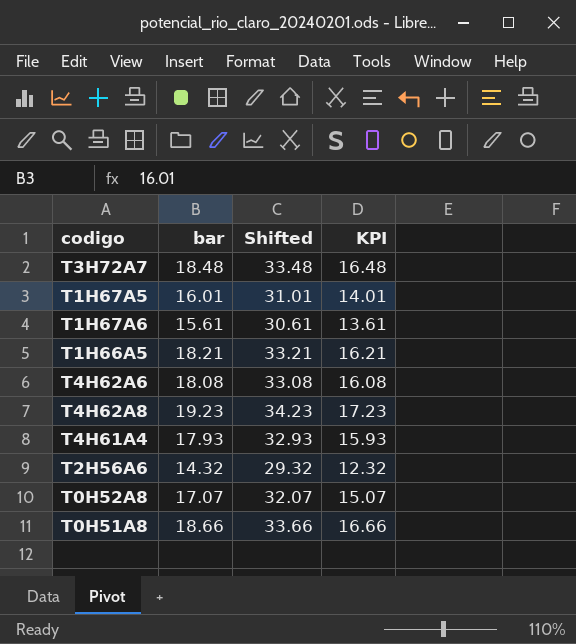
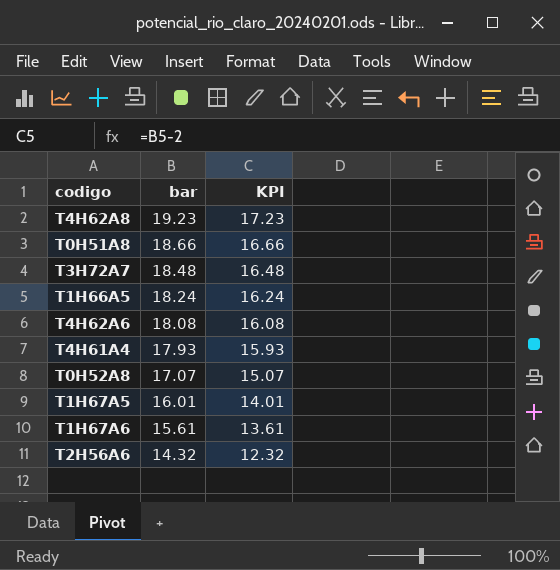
row order: none -> bar descending
column Shifted | formula: [bar] + 15 -> none
T1H66A5 | bar: 18.21 -> 18.24
T1H66A5 | KPI: 16.21 -> 16.24

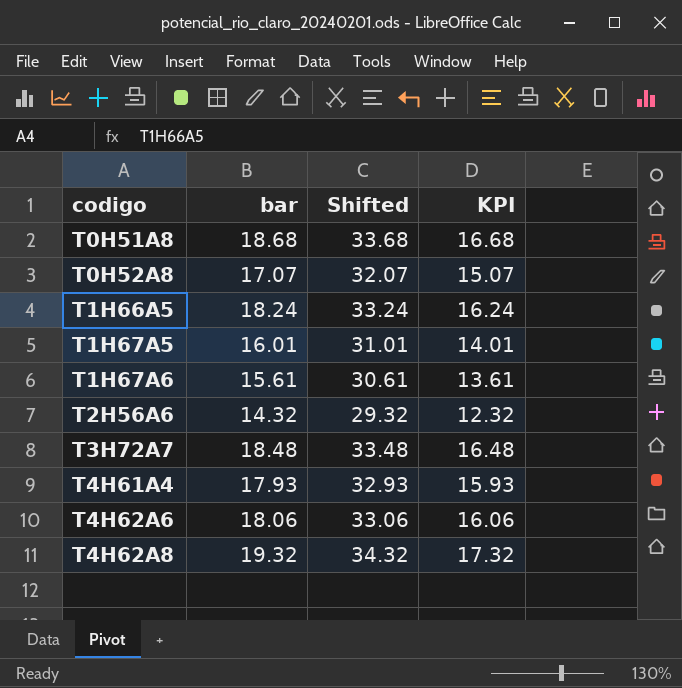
row order: bar descending -> codigo ascending
column Shifted | formula: none -> [bar] + 15
T0H51A8 | bar: 18.66 -> 18.68
T0H51A8 | KPI: 16.66 -> 16.68
T4H62A6 | bar: 18.08 -> 18.06
T4H62A6 | KPI: 16.08 -> 16.06
T4H62A8 | bar: 19.23 -> 19.32
T4H62A8 | KPI: 17.23 -> 17.32

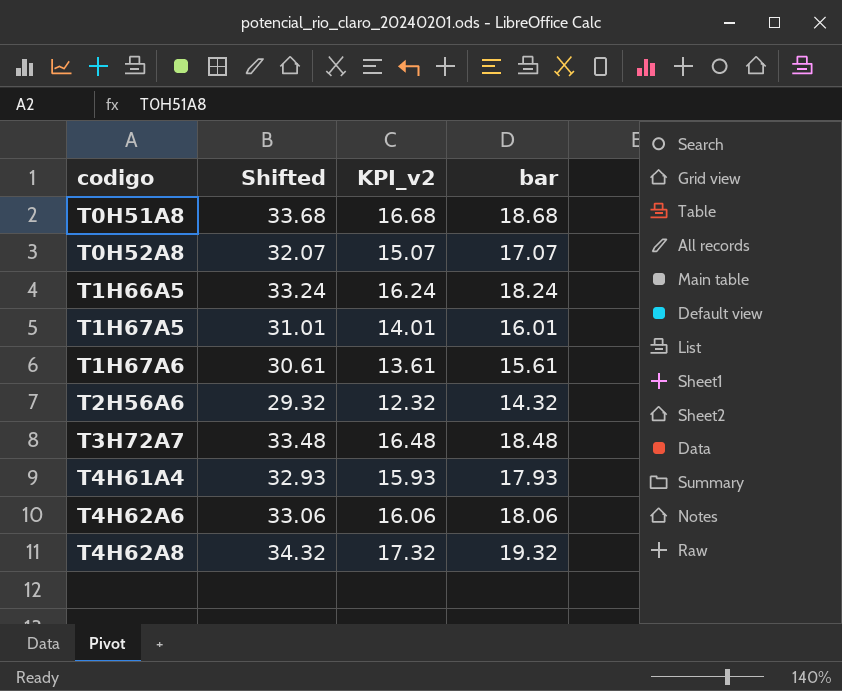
column name: KPI -> KPI_v2
column bar | position: 2 -> 4

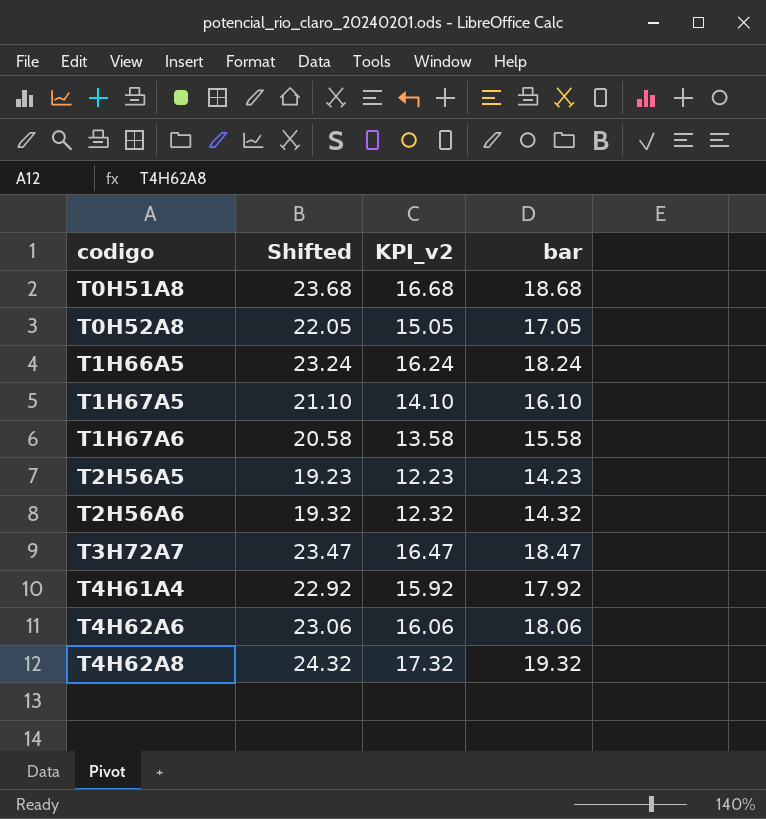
column Shifted | formula: [bar] + 15 -> [bar] + 5
T0H52A8 | KPI_v2: 15.07 -> 15.05
T0H52A8 | bar: 17.07 -> 17.05
T1H67A5 | KPI_v2: 14.01 -> 14.10
T1H67A5 | bar: 16.01 -> 16.10
T1H67A6 | KPI_v2: 13.61 -> 13.58
T1H67A6 | bar: 15.61 -> 15.58
row T2H56A5: none -> 19.23 | 12.23 | 14.23
T3H72A7 | KPI_v2: 16.48 -> 16.47
T3H72A7 | bar: 18.48 -> 18.47
T4H61A4 | KPI_v2: 15.93 -> 15.92
T4H61A4 | bar: 17.93 -> 17.92

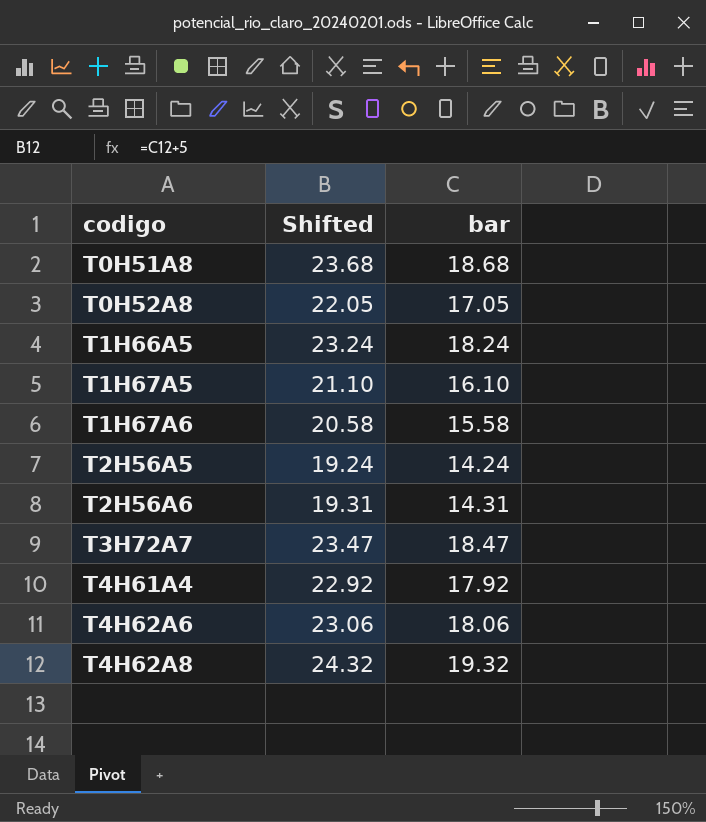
column KPI_v2 | formula: [bar] - 2 -> none
T2H56A5 | Shifted: 19.23 -> 19.24
T2H56A5 | bar: 14.23 -> 14.24
T2H56A6 | Shifted: 19.32 -> 19.31
T2H56A6 | bar: 14.32 -> 14.31

